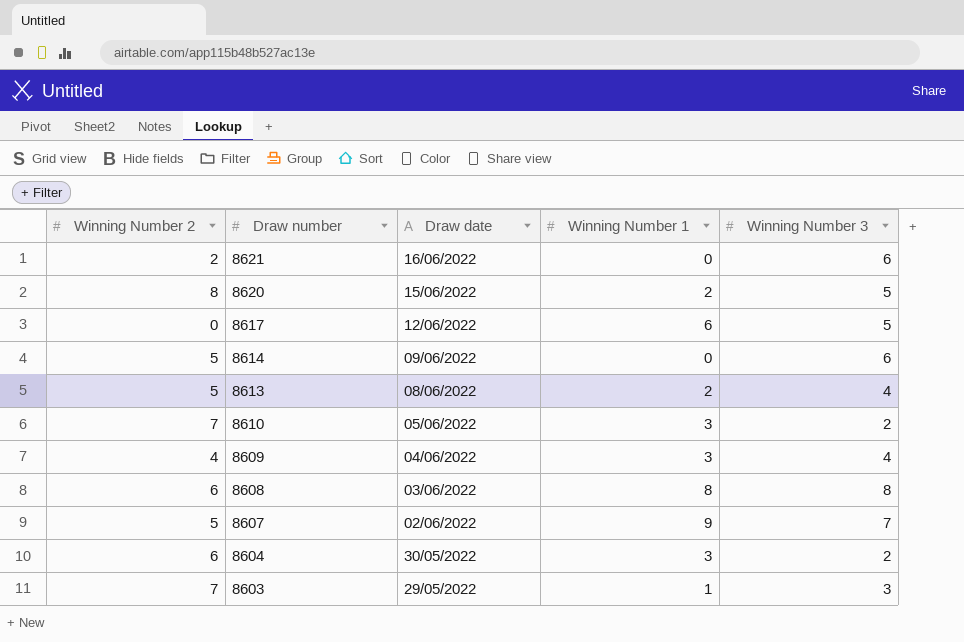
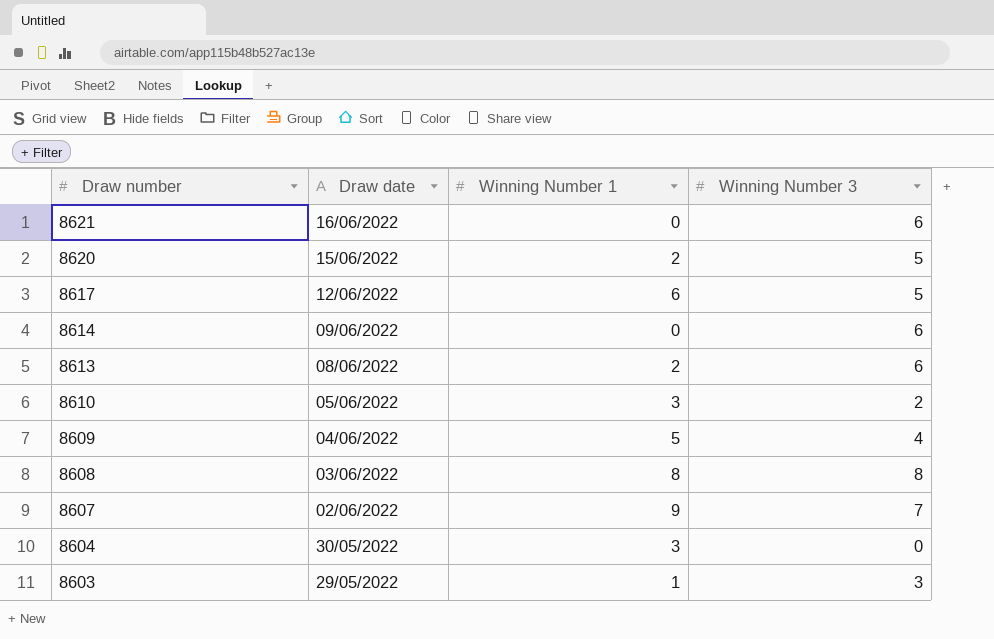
column Winning Number 2 | position: 1 -> none
8613 | Winning Number 3: 4 -> 6
8609 | Winning Number 1: 3 -> 5
8604 | Winning Number 3: 2 -> 0

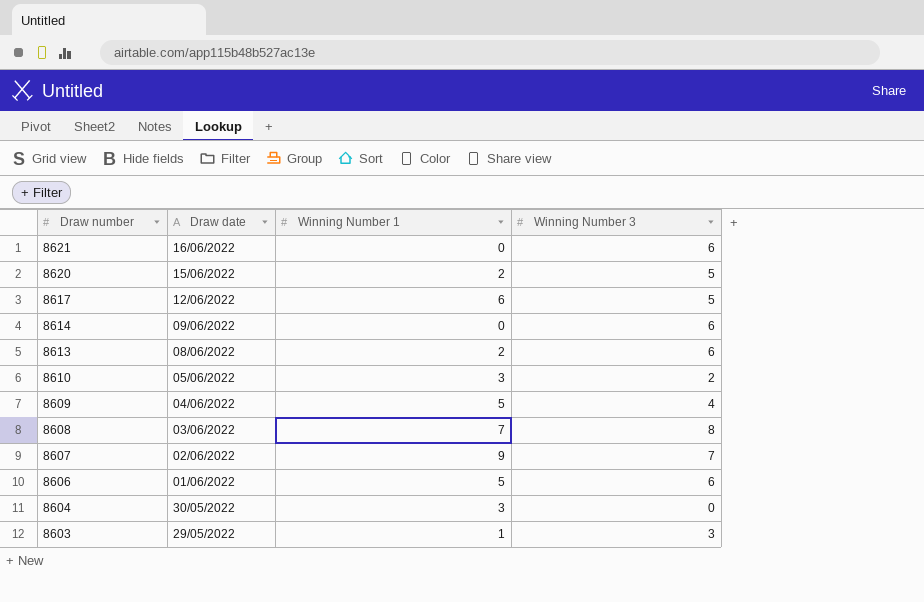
8608 | Winning Number 1: 8 -> 7
row 8606: none -> 01/06/2022 | 5 | 6

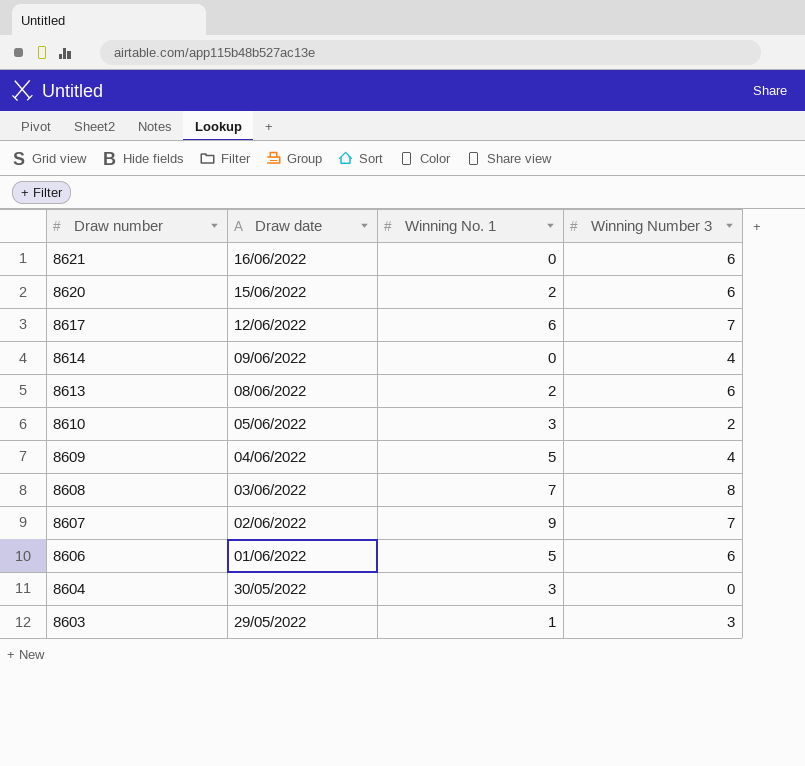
column name: Winning Number 1 -> Winning No. 1
8620 | Winning Number 3: 5 -> 6
8617 | Winning Number 3: 5 -> 7
8614 | Winning Number 3: 6 -> 4

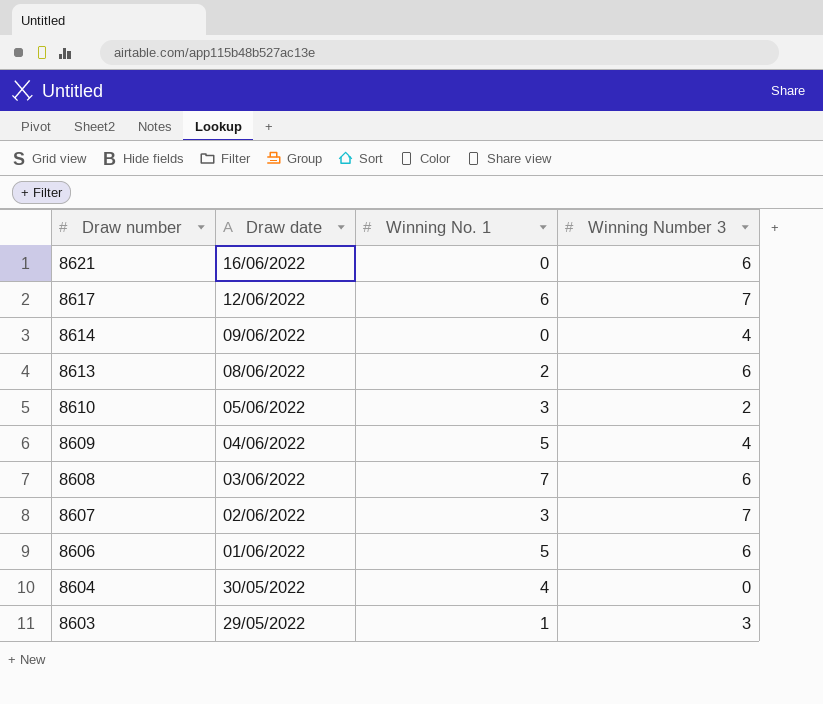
row 8620: 15/06/2022 | 2 | 6 -> none
8608 | Winning Number 3: 8 -> 6
8607 | Winning No. 1: 9 -> 3
8604 | Winning No. 1: 3 -> 4

